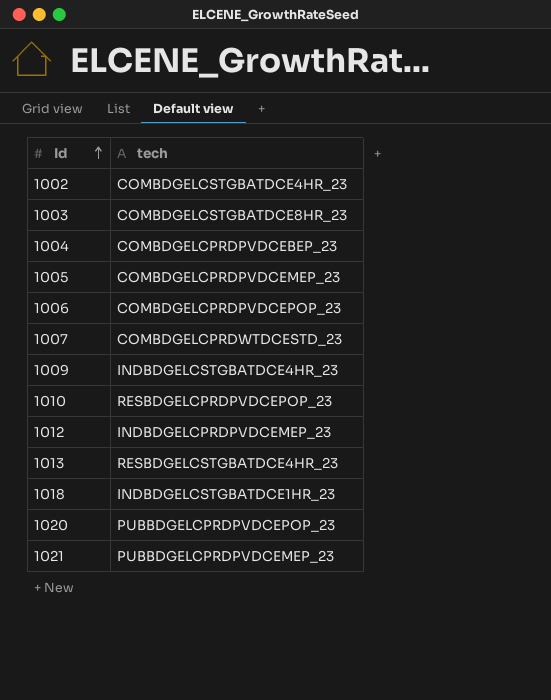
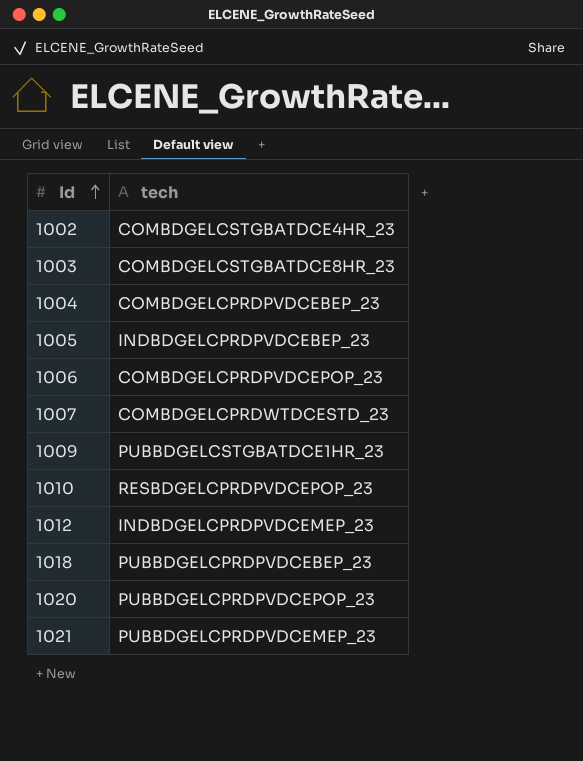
row 1013: RESBDGELCSTGBATDCE4HR_23 -> none
1005 | tech: COMBDGELCPRDPVDCEMEP_23 -> INDBDGELCPRDPVDCEBEP_23
1009 | tech: INDBDGELCSTGBATDCE4HR_23 -> PUBBDGELCSTGBATDCE1HR_23
1018 | tech: INDBDGELCSTGBATDCE1HR_23 -> PUBBDGELCPRDPVDCEBEP_23

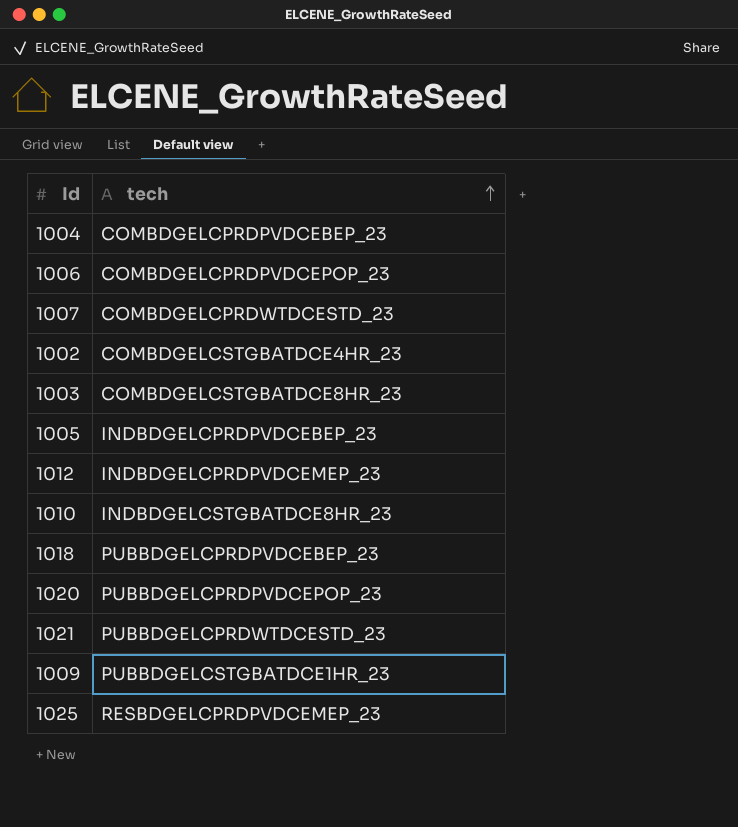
row order: Id ascending -> tech ascending
1010 | tech: RESBDGELCPRDPVDCEPOP_23 -> INDBDGELCSTGBATDCE8HR_23
1021 | tech: PUBBDGELCPRDPVDCEMEP_23 -> PUBBDGELCPRDWTDCESTD_23
row 1025: none -> RESBDGELCPRDPVDCEMEP_23

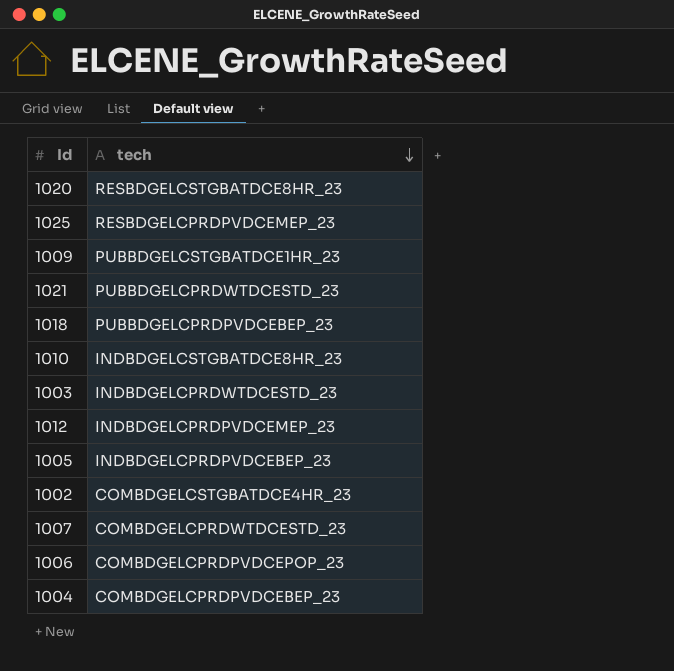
row order: tech ascending -> tech descending
1020 | tech: PUBBDGELCPRDPVDCEPOP_23 -> RESBDGELCSTGBATDCE8HR_23
1003 | tech: COMBDGELCSTGBATDCE8HR_23 -> INDBDGELCPRDWTDCESTD_23

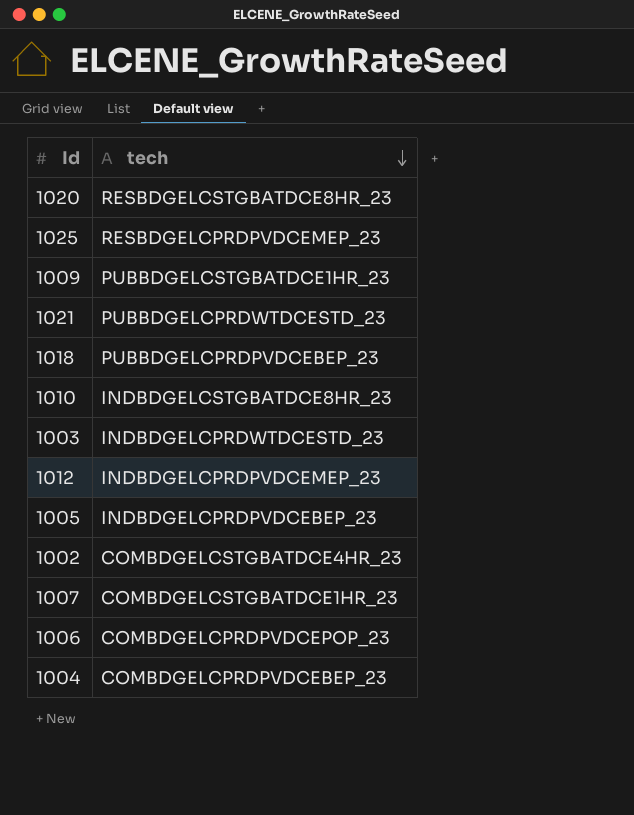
1007 | tech: COMBDGELCPRDWTDCESTD_23 -> COMBDGELCSTGBATDCE1HR_23

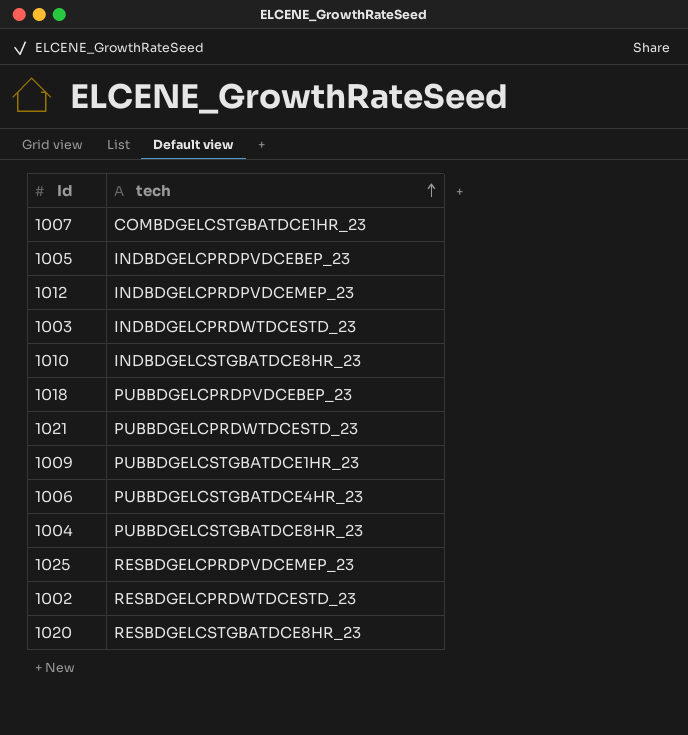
row order: tech descending -> tech ascending
1006 | tech: COMBDGELCPRDPVDCEPOP_23 -> PUBBDGELCSTGBATDCE4HR_23
1004 | tech: COMBDGELCPRDPVDCEBEP_23 -> PUBBDGELCSTGBATDCE8HR_23
1002 | tech: COMBDGELCSTGBATDCE4HR_23 -> RESBDGELCPRDWTDCESTD_23

